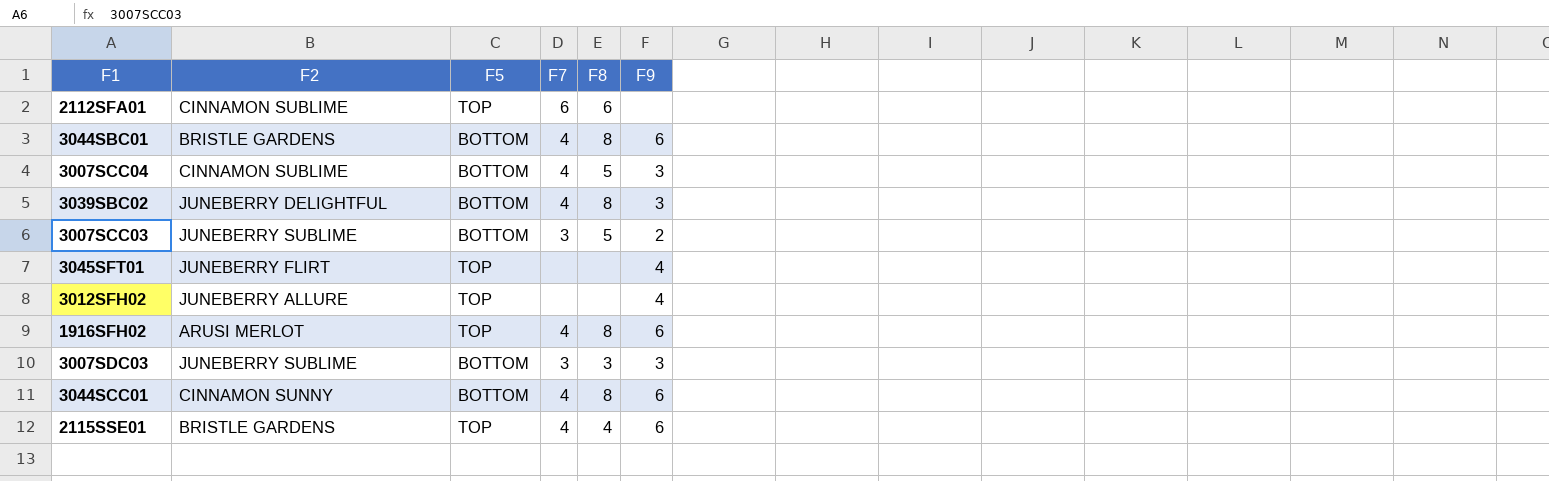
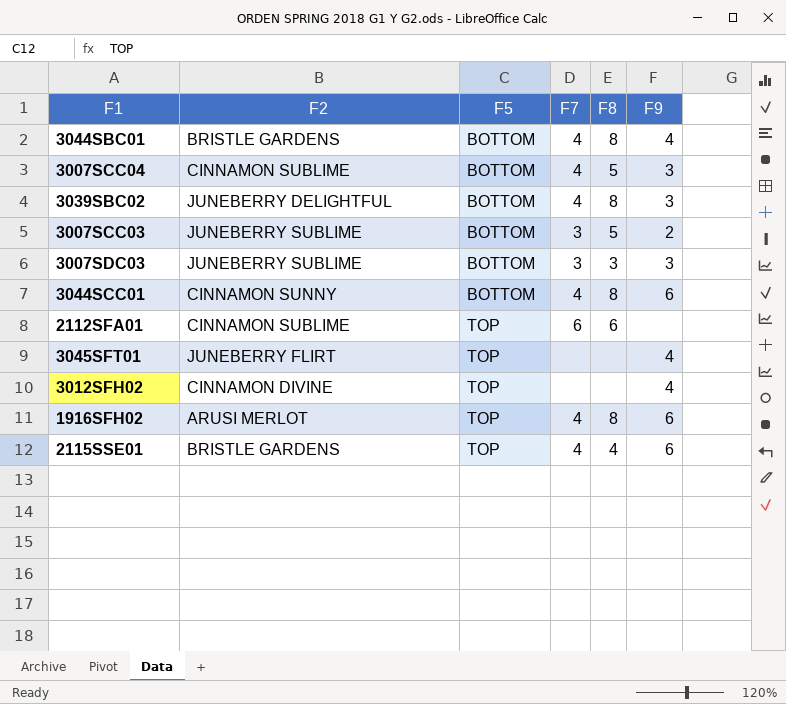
row order: none -> F5 ascending
3044SBC01 | F9: 6 -> 4
3012SFH02 | F2: JUNEBERRY ALLURE -> CINNAMON DIVINE

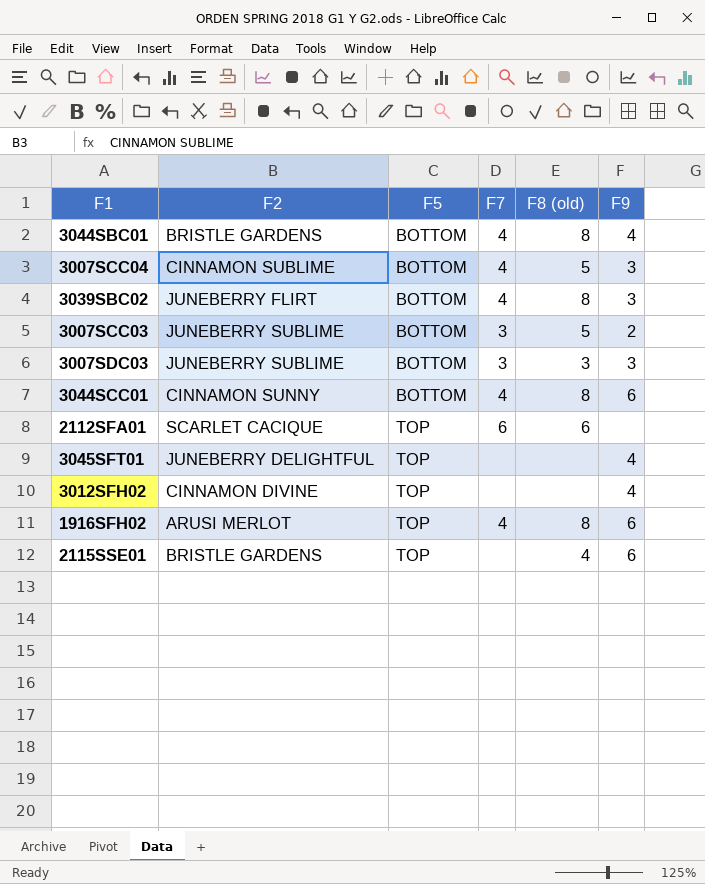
column name: F8 -> F8 (old)
3039SBC02 | F2: JUNEBERRY DELIGHTFUL -> JUNEBERRY FLIRT
2112SFA01 | F2: CINNAMON SUBLIME -> SCARLET CACIQUE
3045SFT01 | F2: JUNEBERRY FLIRT -> JUNEBERRY DELIGHTFUL
2115SSE01 | F7: 4 -> none

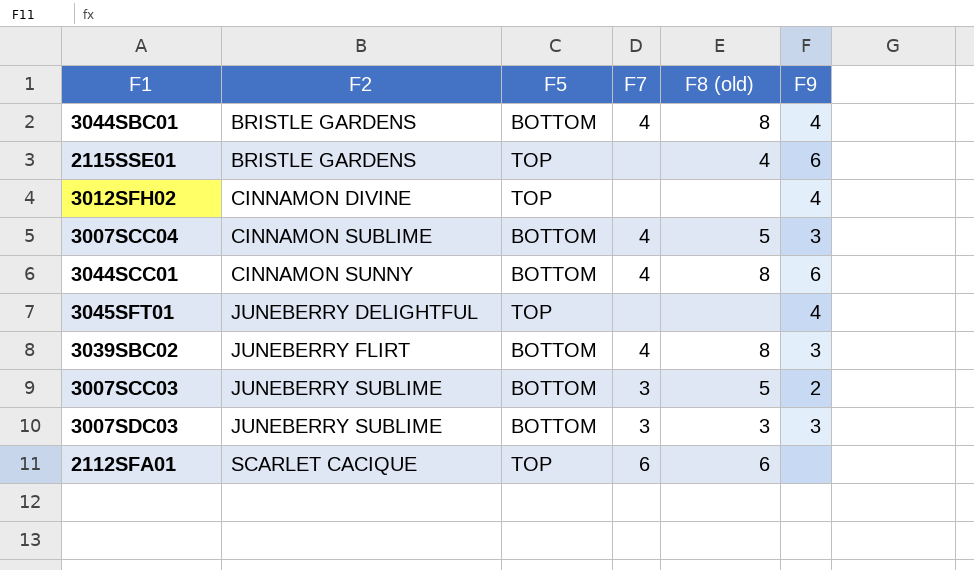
row order: F5 ascending -> F2 ascending
row 1916SFH02: ARUSI MERLOT | TOP | 4 | 8 | 6 -> none

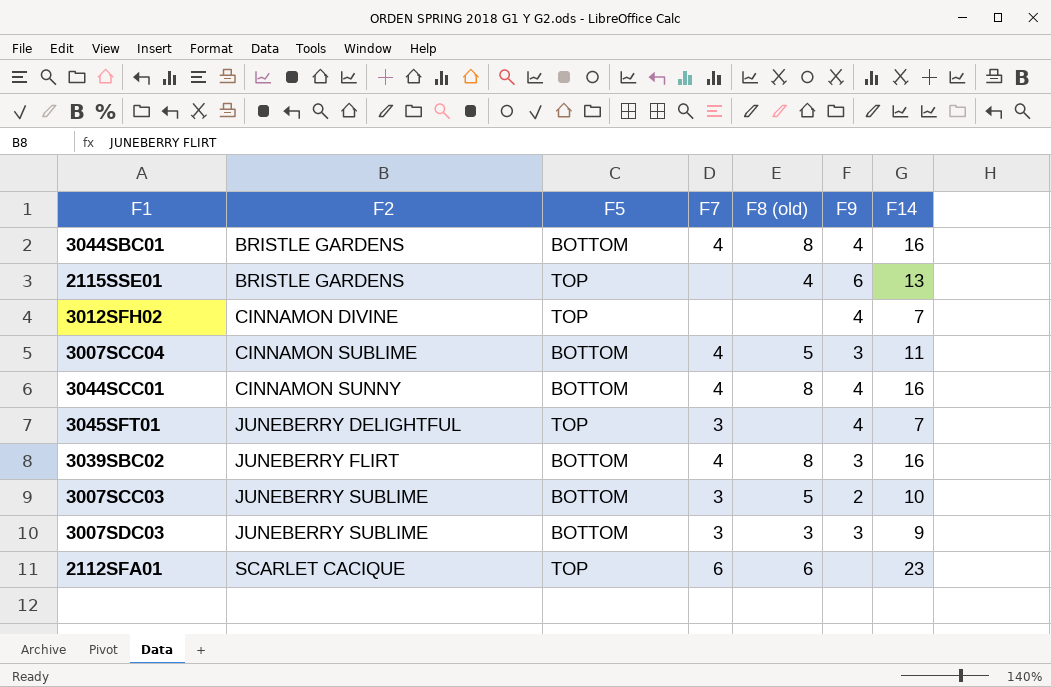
column F14 | position: none -> 7
3044SCC01 | F9: 6 -> 4
3045SFT01 | F7: none -> 3

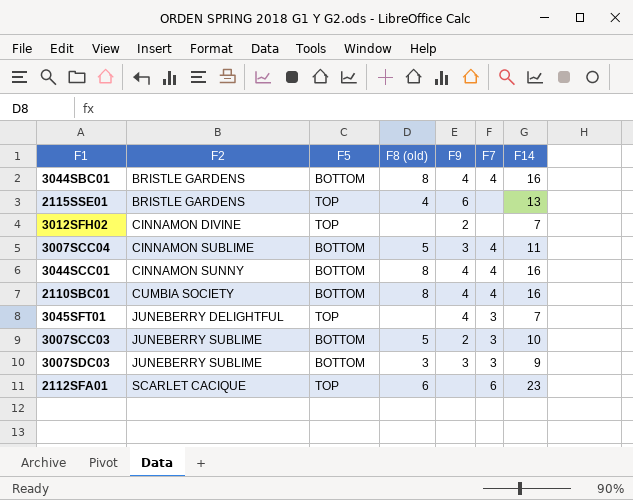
column F7 | position: 4 -> 6
row 3039SBC02: JUNEBERRY FLIRT | BOTTOM | 4 | 8 | 3 | 16 -> none
3012SFH02 | F9: 4 -> 2
row 2110SBC01: none -> CUMBIA SOCIETY | BOTTOM | 8 | 4 | 4 | 16

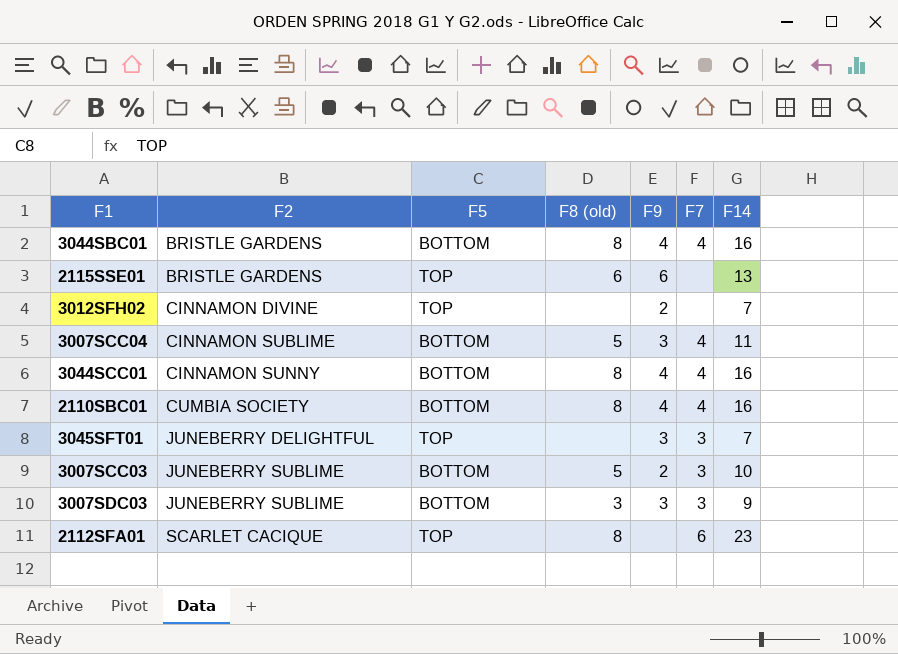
2115SSE01 | F8 (old): 4 -> 6
3045SFT01 | F9: 4 -> 3
2112SFA01 | F8 (old): 6 -> 8

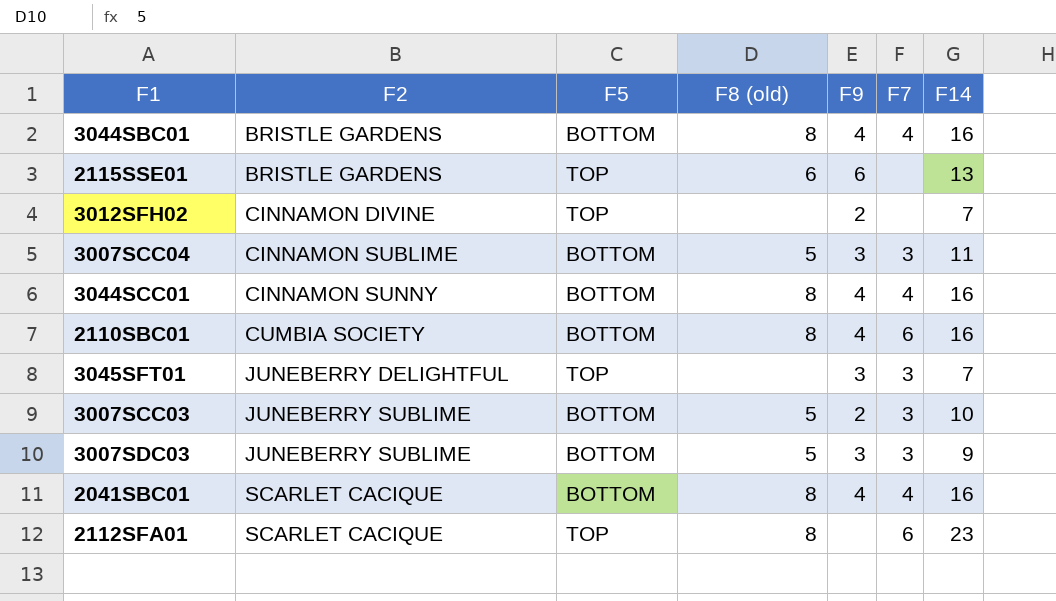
3007SCC04 | F7: 4 -> 3
2110SBC01 | F7: 4 -> 6
3007SDC03 | F8 (old): 3 -> 5
row 2041SBC01: none -> SCARLET CACIQUE | BOTTOM | 8 | 4 | 4 | 16

